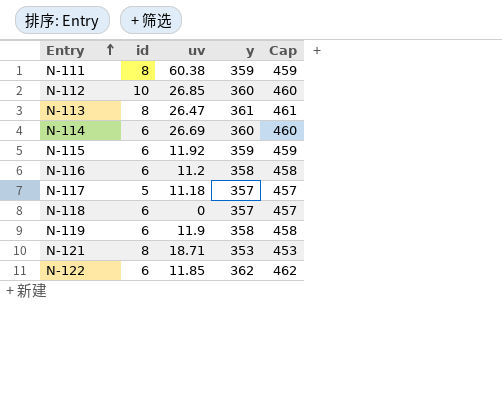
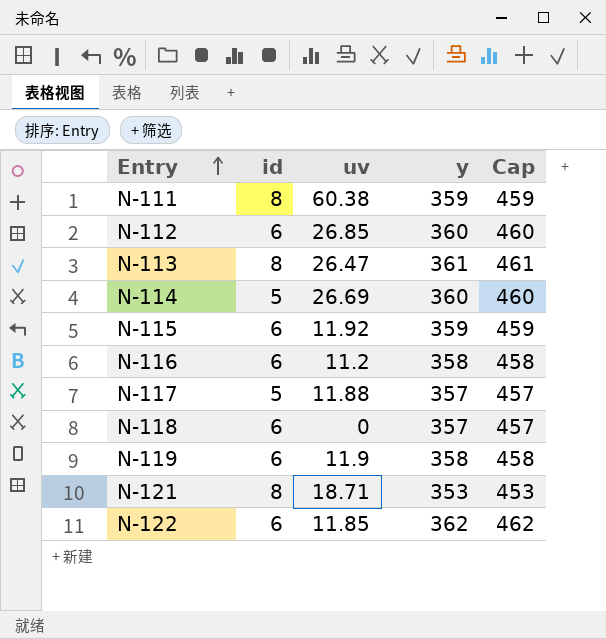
N-112 | id: 10 -> 6
N-114 | id: 6 -> 5
N-117 | uv: 11.18 -> 11.88

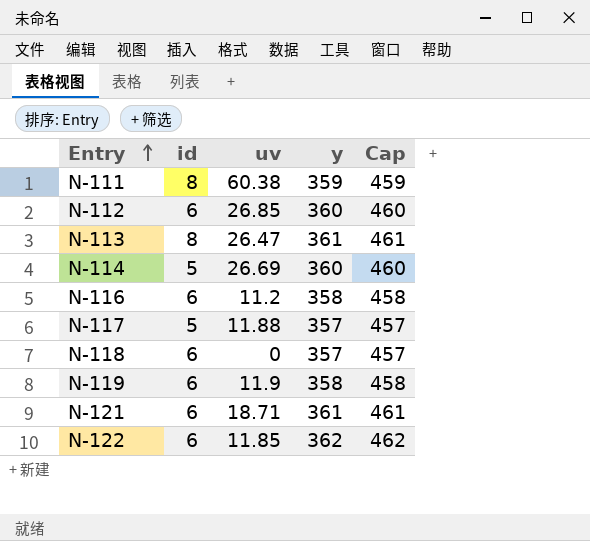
row N-115: 6 | 11.92 | 359 | 459 -> none
N-121 | id: 8 -> 6
N-121 | y: 353 -> 361
N-121 | Cap: 453 -> 461

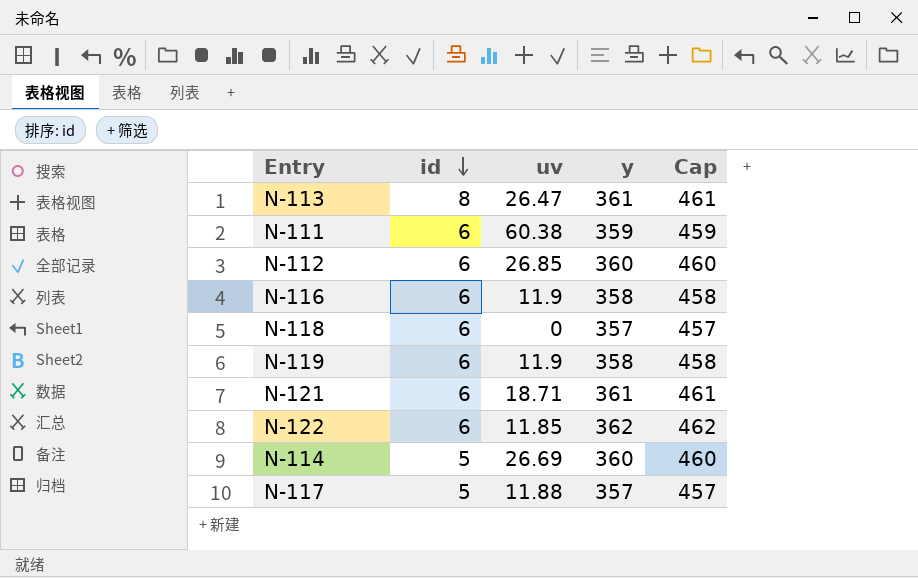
row order: Entry ascending -> id descending
N-111 | id: 8 -> 6
N-116 | uv: 11.2 -> 11.9

